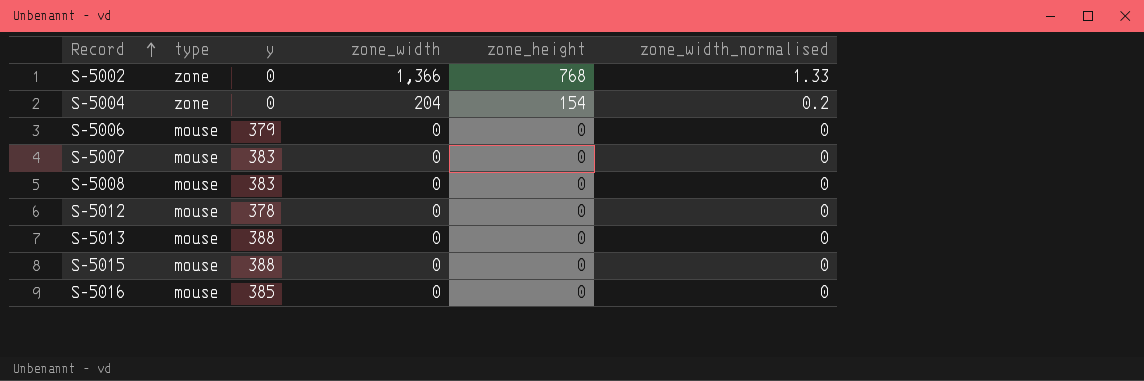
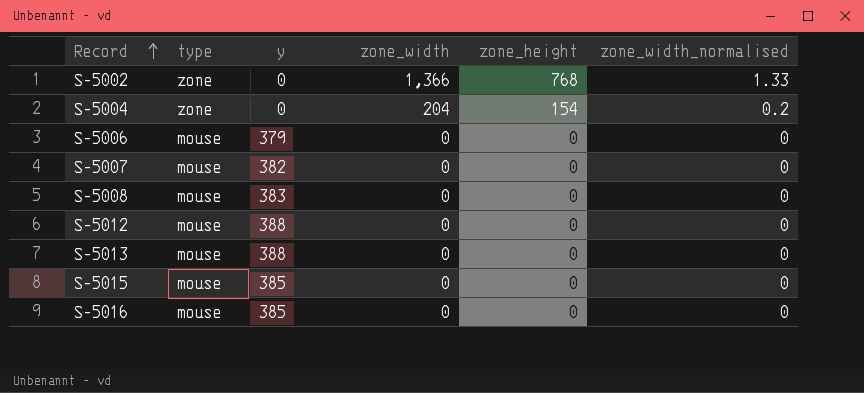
S-5007 | y: 383 -> 382
S-5012 | y: 378 -> 388
S-5015 | y: 388 -> 385

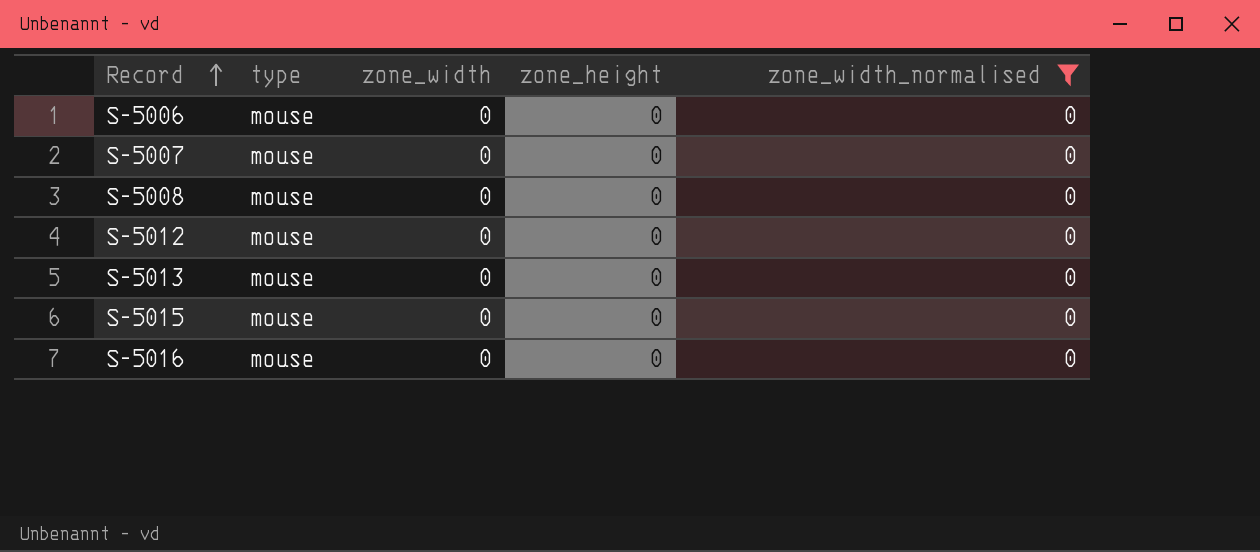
filter: none -> zone_width_normalised = 0
column y | position: 3 -> none

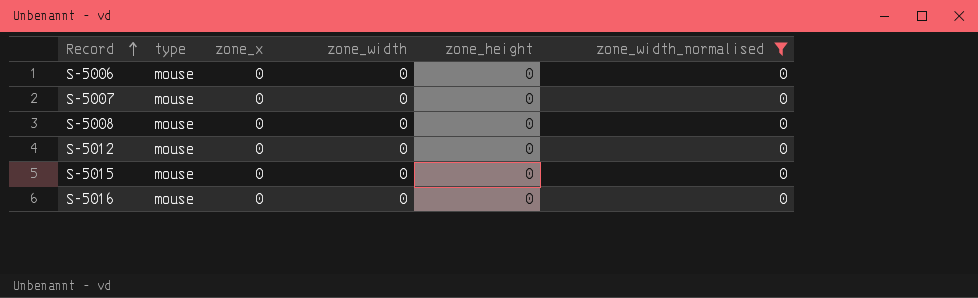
column zone_x | position: none -> 3
row S-5013: mouse | 0 | 0 | 0 -> none

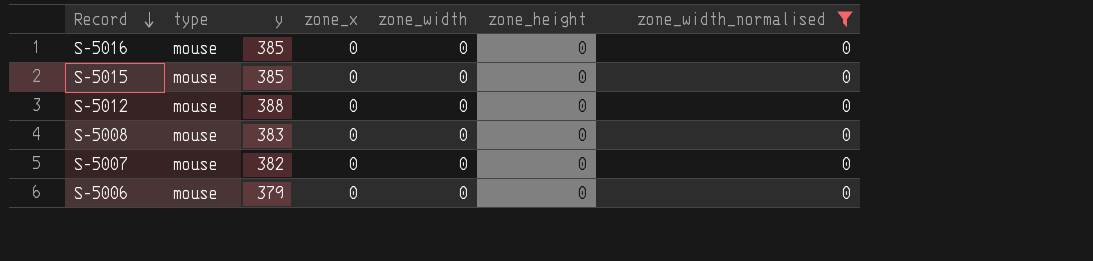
row order: Record ascending -> Record descending
column y | position: none -> 3

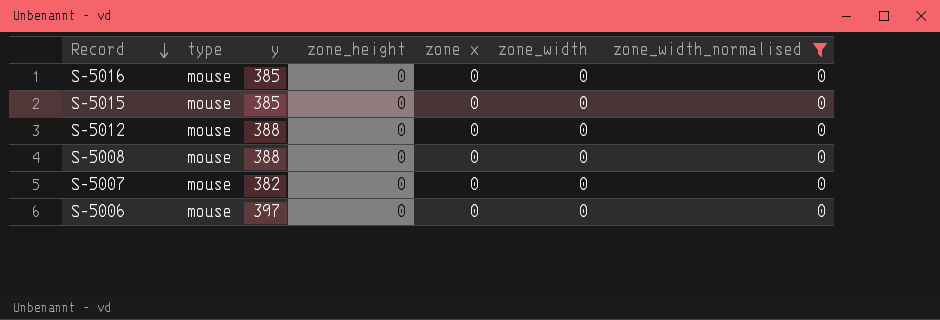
column zone_height | position: 6 -> 4
column name: zone_x -> zone x
S-5008 | y: 383 -> 388
S-5006 | y: 379 -> 397

